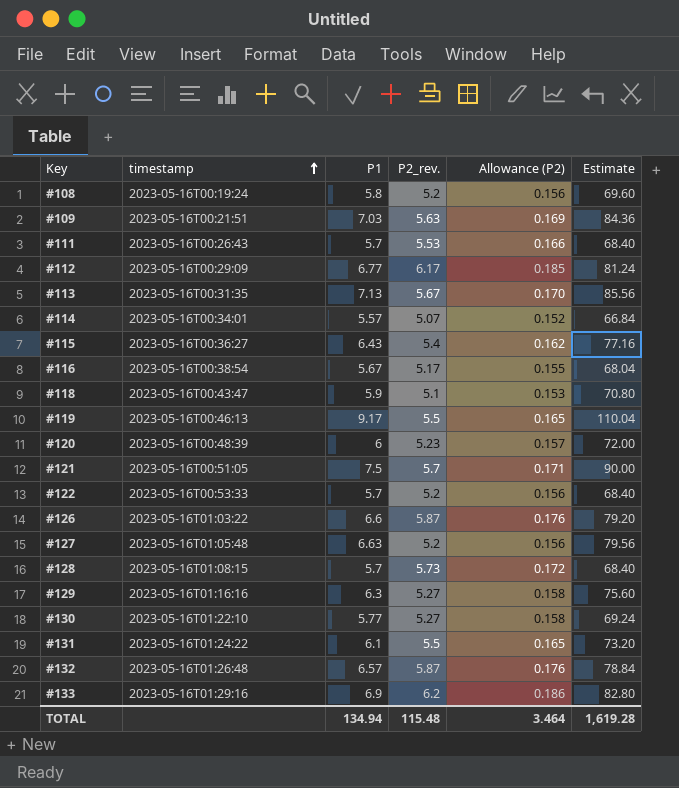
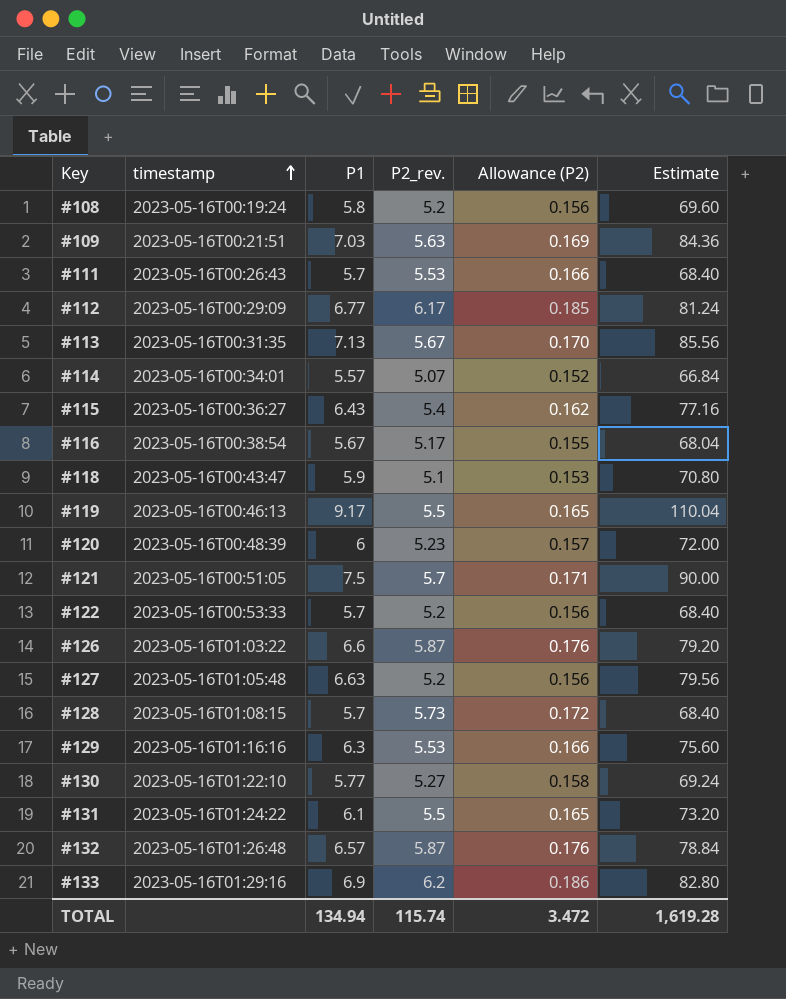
#129 | P2_rev.: 5.27 -> 5.53
#129 | Allowance (P2): 0.158 -> 0.166
TOTAL | P2_rev.: 115.48 -> 115.74
TOTAL | Allowance (P2): 3.464 -> 3.472

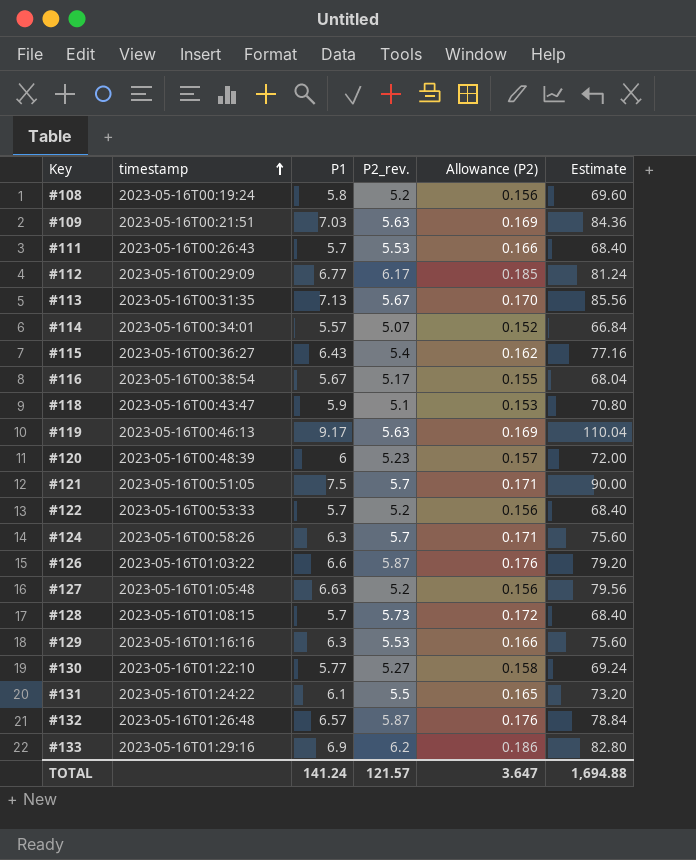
#119 | P2_rev.: 5.5 -> 5.63
#119 | Allowance (P2): 0.165 -> 0.169
row #124: none -> 2023-05-16T00:58:26 | 6.3 | 5.7 | 0.171 | 75.60
TOTAL | P1: 134.94 -> 141.24
TOTAL | P2_rev.: 115.74 -> 121.57
TOTAL | Allowance (P2): 3.472 -> 3.647
TOTAL | Estimate: 1,619.28 -> 1,694.88

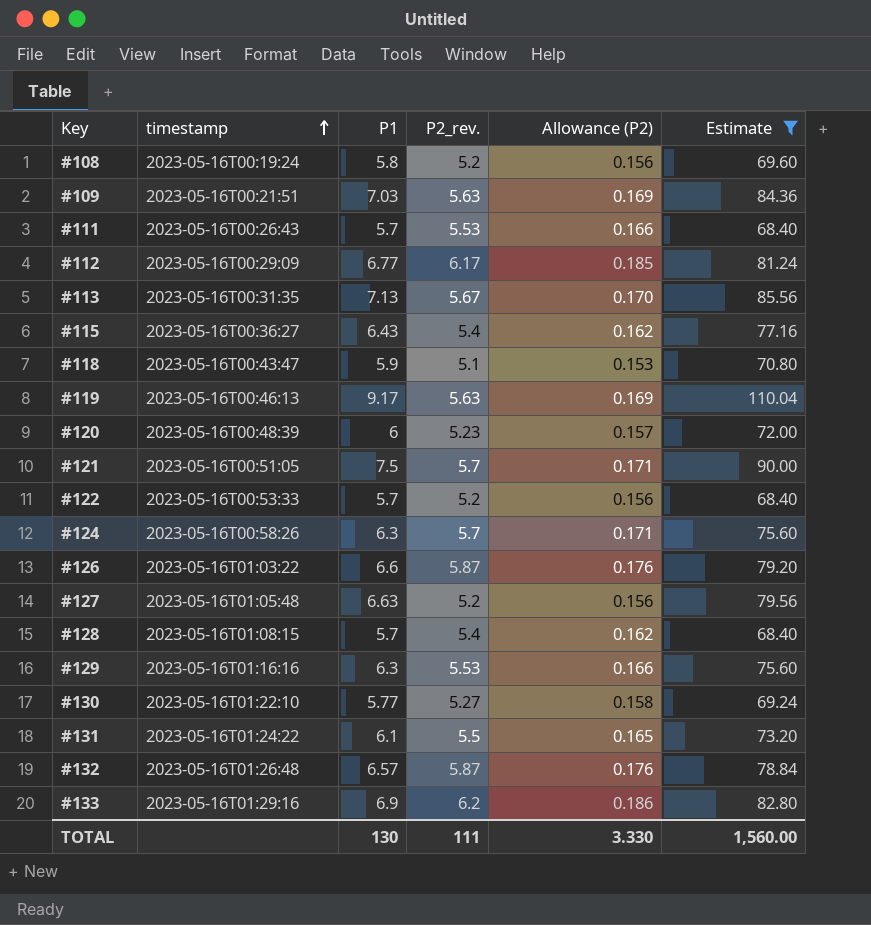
filter: none -> Estimate >= 68.40
#128 | P2_rev.: 5.73 -> 5.4
#128 | Allowance (P2): 0.172 -> 0.162
TOTAL | P1: 141.24 -> 130
TOTAL | P2_rev.: 121.57 -> 111
TOTAL | Allowance (P2): 3.647 -> 3.330
TOTAL | Estimate: 1,694.88 -> 1,560.00

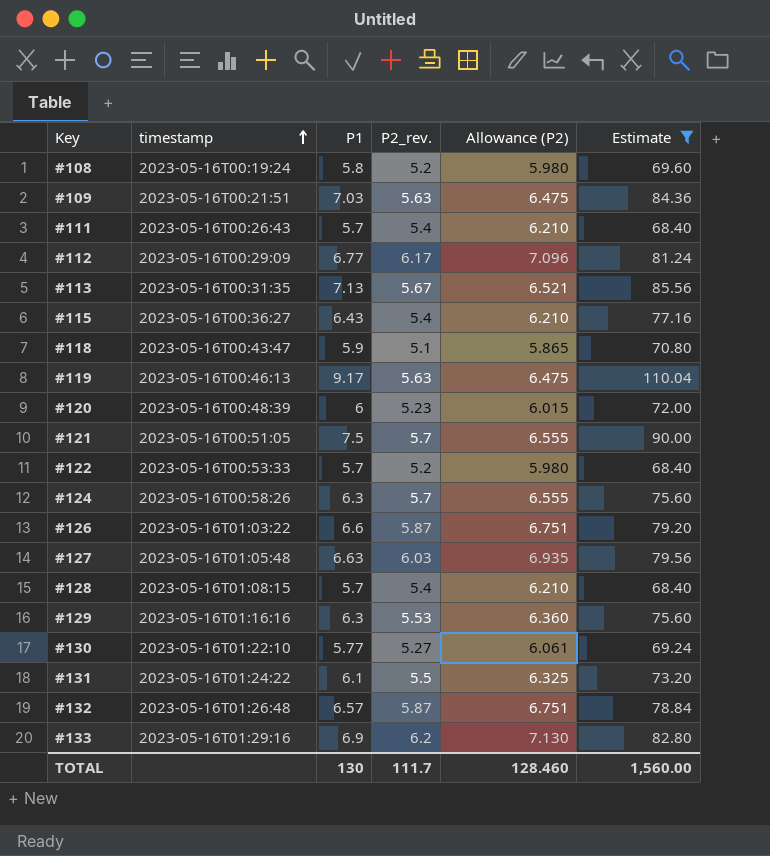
column Allowance (P2) | formula: [P2_rev.] * 0.03 -> [P2_rev.] * 1.15
#111 | P2_rev.: 5.53 -> 5.4
#127 | P2_rev.: 5.2 -> 6.03
TOTAL | P2_rev.: 111 -> 111.7
TOTAL | Allowance (P2): 3.330 -> 128.460

